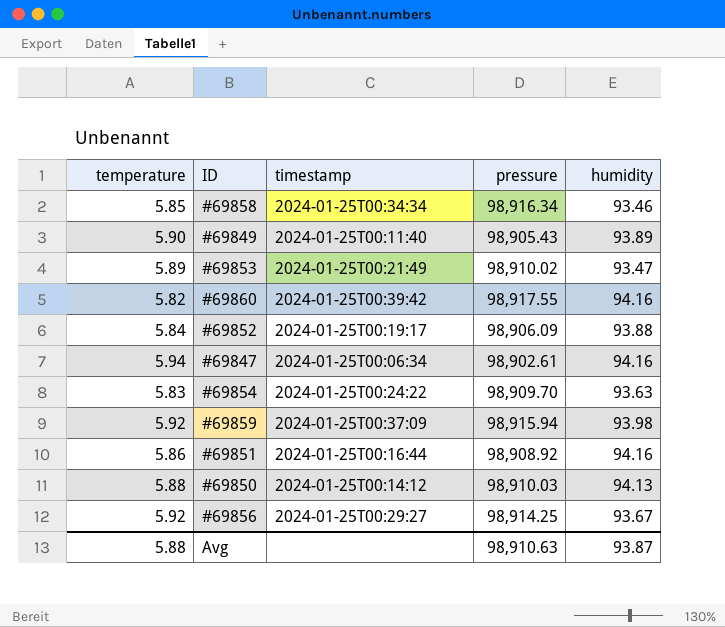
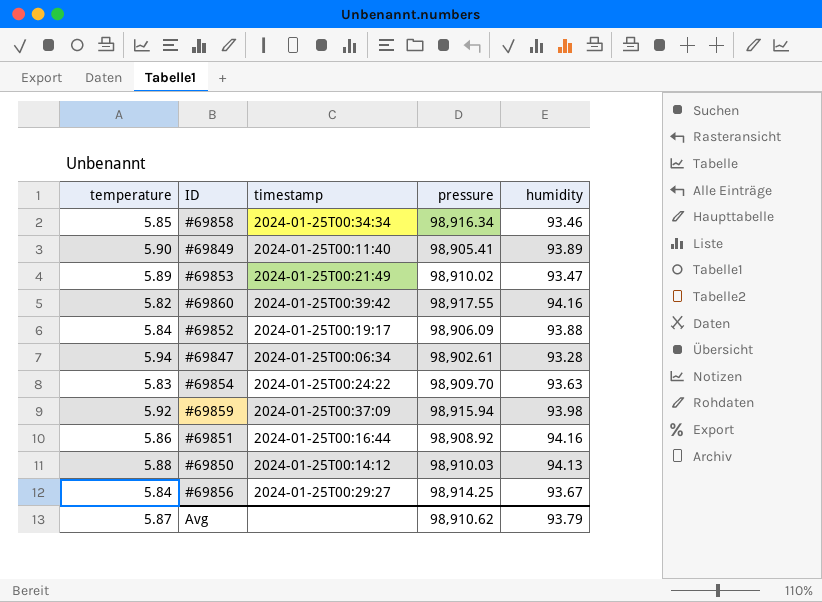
#69849 | pressure: 98,905.43 -> 98,905.41
#69847 | humidity: 94.16 -> 93.28
#69856 | temperature: 5.92 -> 5.84
Avg | temperature: 5.88 -> 5.87
Avg | pressure: 98,910.63 -> 98,910.62
Avg | humidity: 93.87 -> 93.79

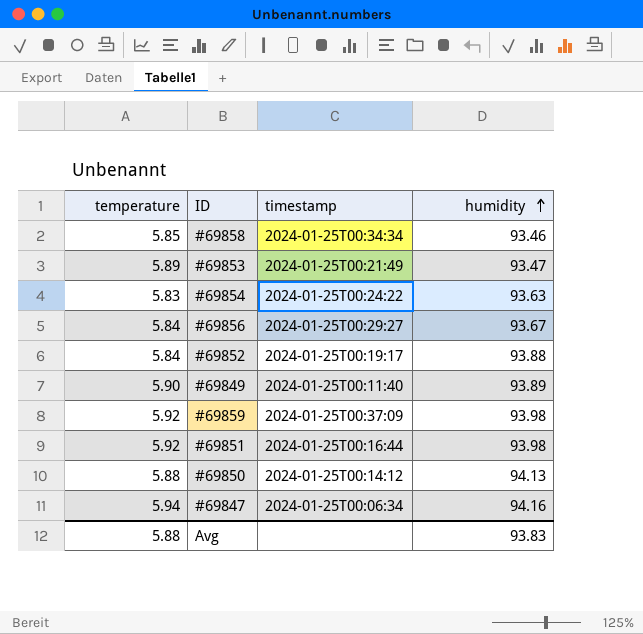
row order: none -> humidity ascending
column pressure | position: 4 -> none
row #69860: 5.82 | 2024-01-25T00:39:42 | 98,917.55 | 94.16 -> none
#69851 | temperature: 5.86 -> 5.92
#69851 | humidity: 94.16 -> 93.98
#69847 | humidity: 93.28 -> 94.16
Avg | temperature: 5.87 -> 5.88
Avg | humidity: 93.79 -> 93.83

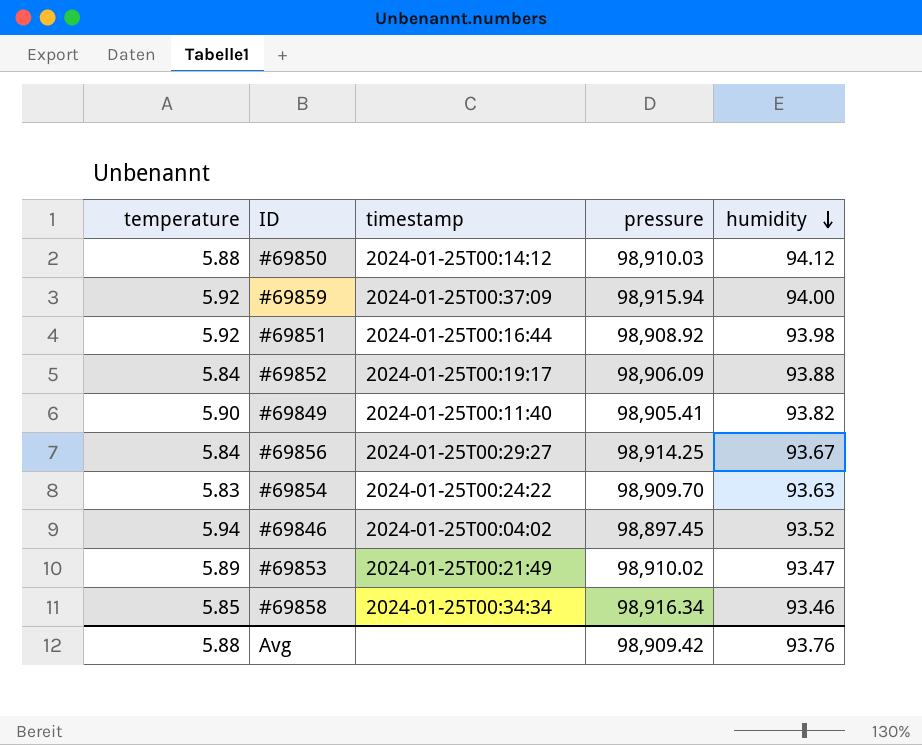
row order: humidity ascending -> humidity descending
column pressure | position: none -> 4
row #69847: 5.94 | 2024-01-25T00:06:34 | 94.16 -> none
#69850 | humidity: 94.13 -> 94.12
#69859 | humidity: 93.98 -> 94.00
#69849 | humidity: 93.89 -> 93.82
row #69846: none -> 5.94 | 2024-01-25T00:04:02 | 98,897.45 | 93.52
Avg | humidity: 93.83 -> 93.76

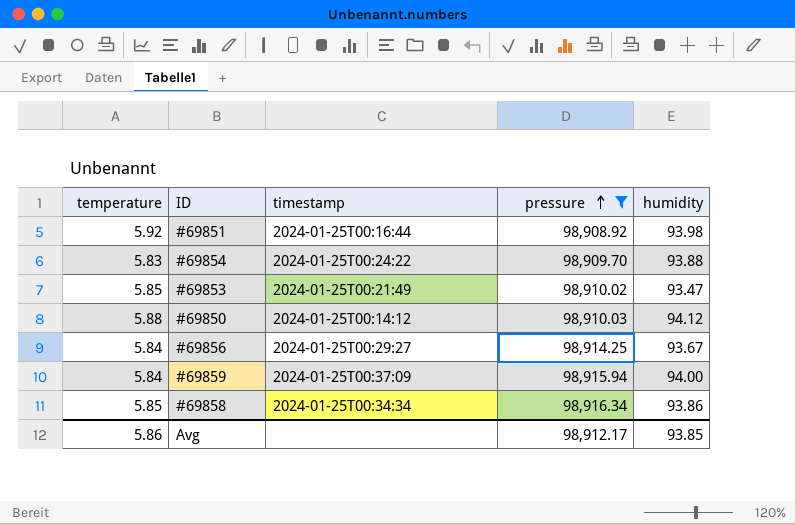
filter: none -> pressure >= 98,908.92
row order: humidity descending -> pressure ascending
#69854 | humidity: 93.63 -> 93.88
#69853 | temperature: 5.89 -> 5.85
#69859 | temperature: 5.92 -> 5.84
#69858 | humidity: 93.46 -> 93.86
Avg | temperature: 5.88 -> 5.86
Avg | pressure: 98,909.42 -> 98,912.17
Avg | humidity: 93.76 -> 93.85

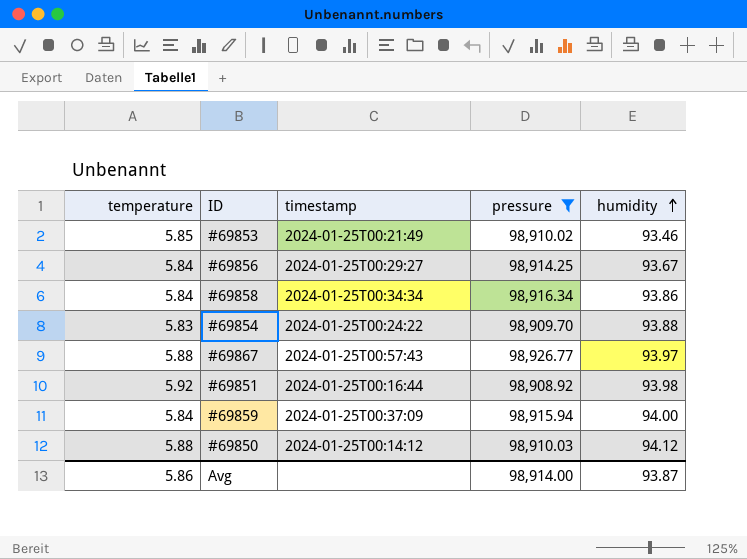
row order: pressure ascending -> humidity ascending
#69853 | humidity: 93.47 -> 93.46
#69858 | temperature: 5.85 -> 5.84
row #69867: none -> 5.88 | 2024-01-25T00:57:43 | 98,926.77 | 93.97
Avg | pressure: 98,912.17 -> 98,914.00
Avg | humidity: 93.85 -> 93.87

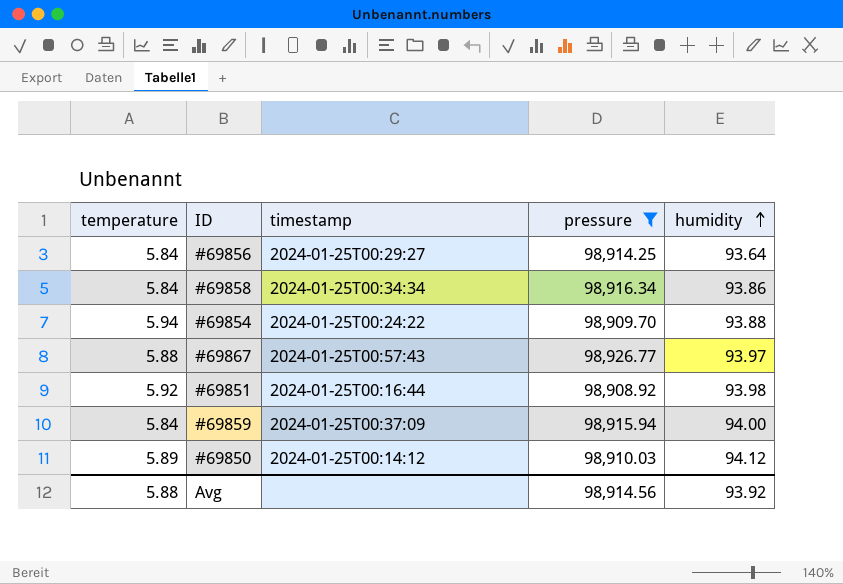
row #69853: 5.85 | 2024-01-25T00:21:49 | 98,910.02 | 93.46 -> none
#69856 | humidity: 93.67 -> 93.64
#69854 | temperature: 5.83 -> 5.94
#69850 | temperature: 5.88 -> 5.89
Avg | temperature: 5.86 -> 5.88
Avg | pressure: 98,914.00 -> 98,914.56
Avg | humidity: 93.87 -> 93.92

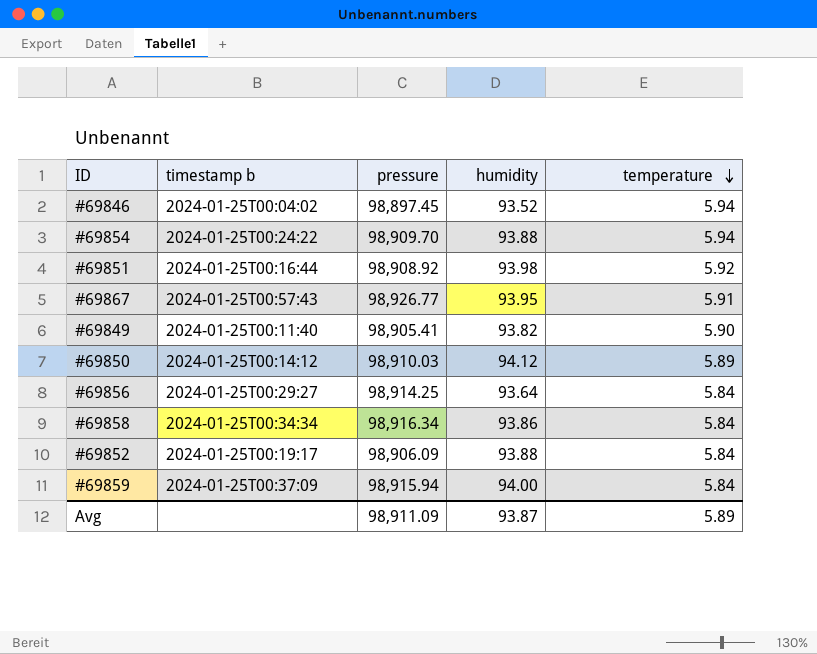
filter: pressure >= 98,908.92 -> none
row order: humidity ascending -> temperature descending
column name: timestamp -> timestamp b
column temperature | position: 1 -> 5
#69867 | humidity: 93.97 -> 93.95
#69867 | temperature: 5.88 -> 5.91
Avg | pressure: 98,914.56 -> 98,911.09
Avg | humidity: 93.92 -> 93.87
Avg | temperature: 5.88 -> 5.89

